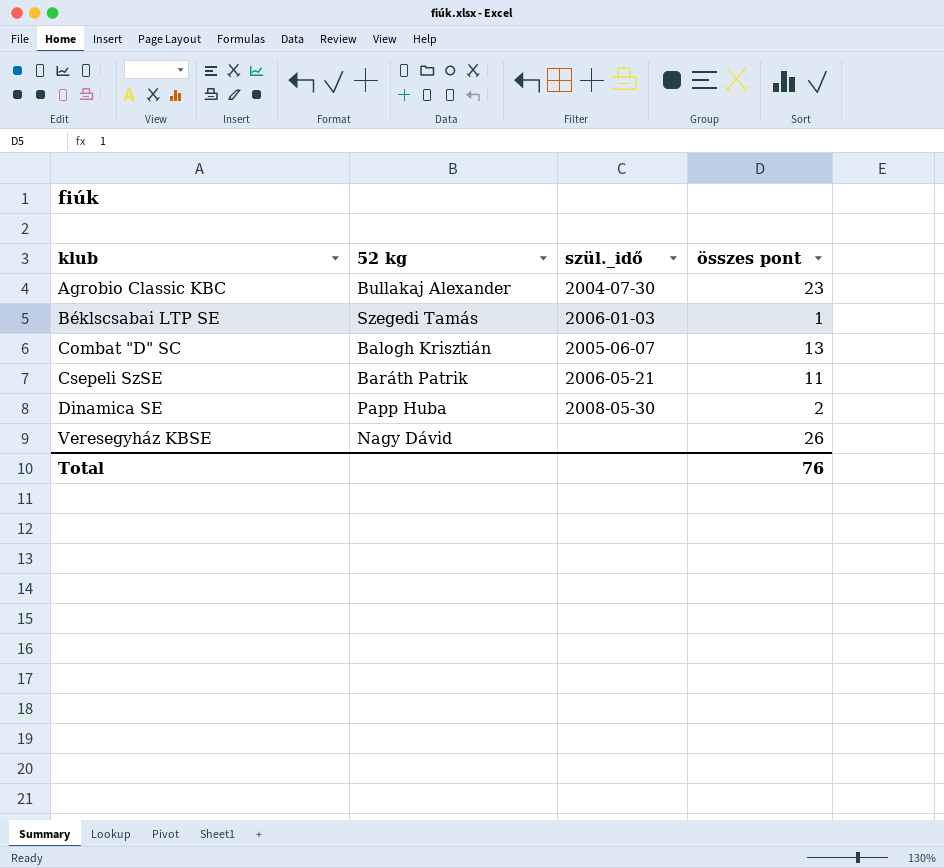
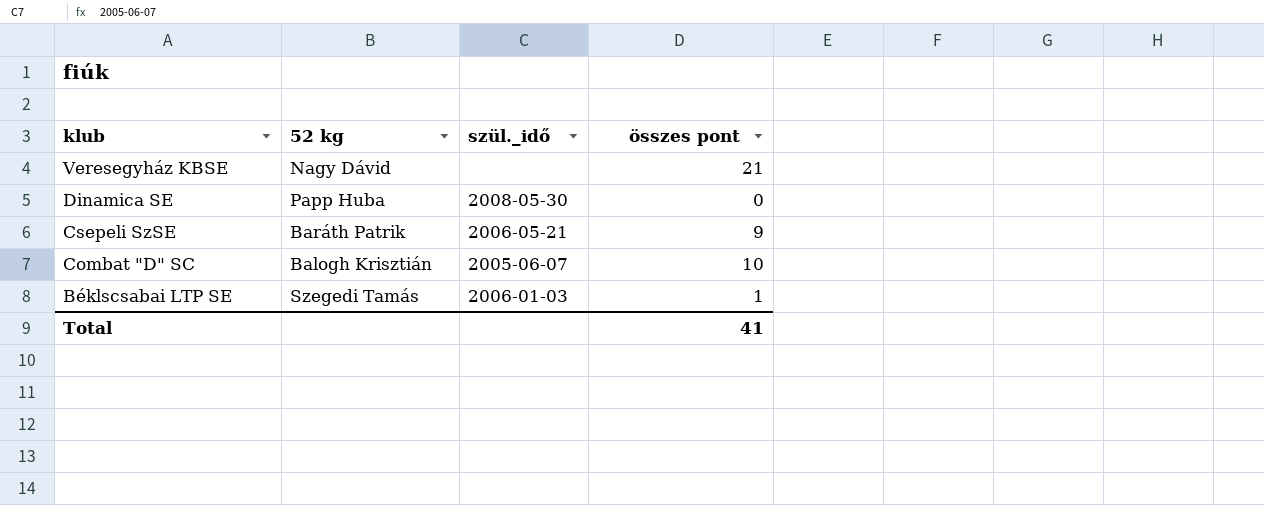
row order: klub ascending -> klub descending
row Agrobio Classic KBC: Bullakaj Alexander | 2004-07-30 | 23 -> none
Veresegyház KBSE | összes pont: 26 -> 21
Dinamica SE | összes pont: 2 -> 0
Csepeli SzSE | összes pont: 11 -> 9
Combat "D" SC | összes pont: 13 -> 10
Total | összes pont: 76 -> 41

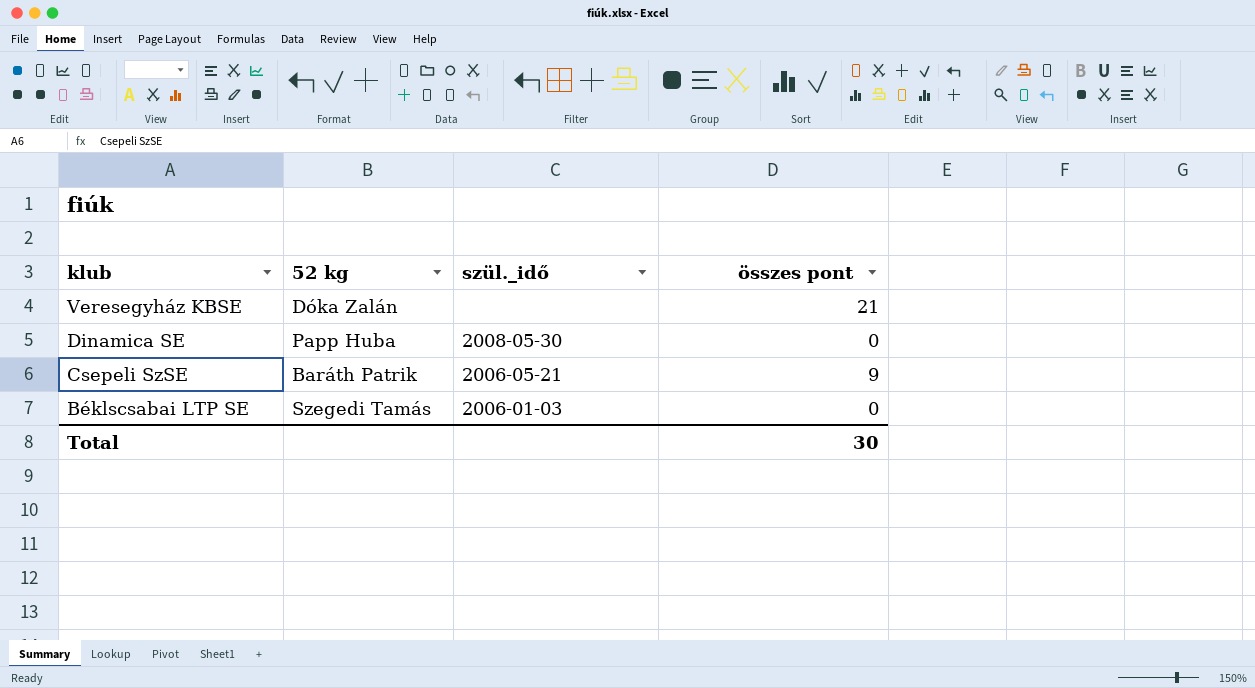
row Combat "D" SC: Balogh Krisztián | 2005-06-07 | 10 -> none
Veresegyház KBSE | 52 kg: Nagy Dávid -> Dóka Zalán
Béklscsabai LTP SE | összes pont: 1 -> 0
Total | összes pont: 41 -> 30

